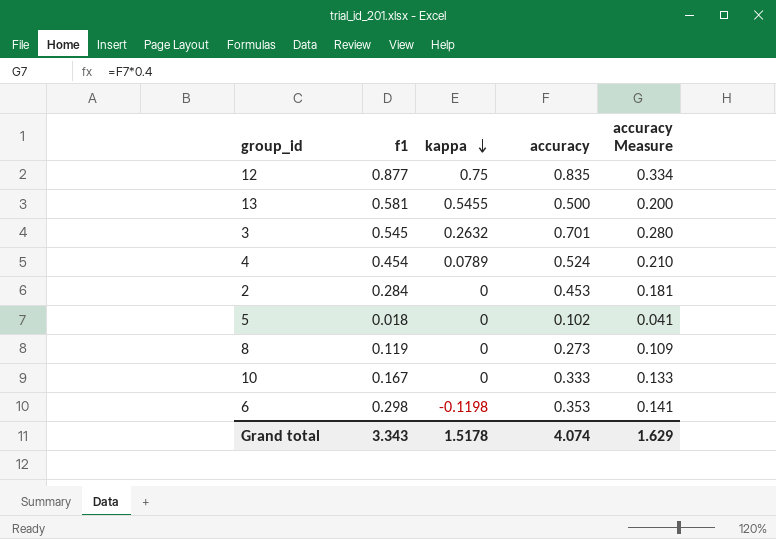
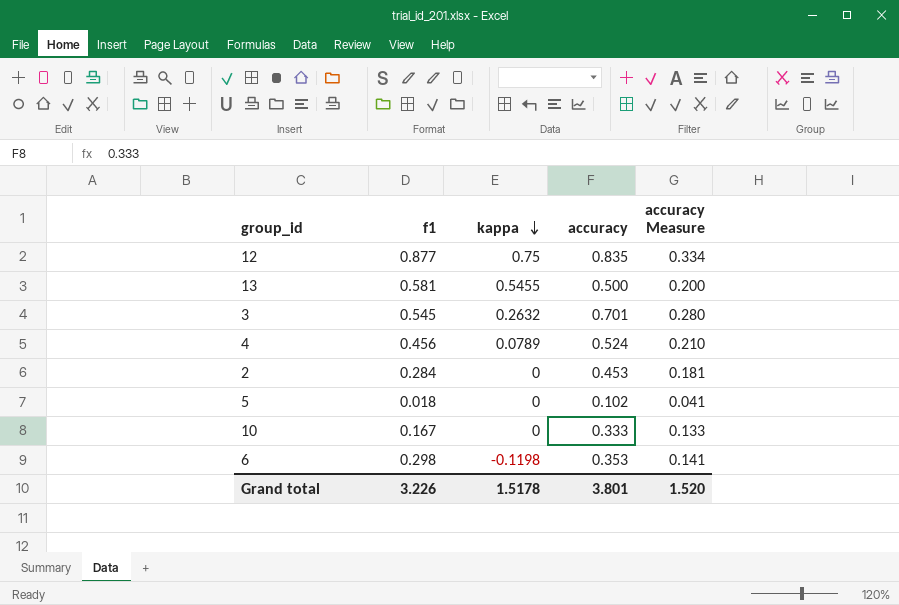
row 8: 0.119 | 0 | 0.273 | 0.109 -> none
4 | f1: 0.454 -> 0.456
Grand total | f1: 3.343 -> 3.226
Grand total | accuracy: 4.074 -> 3.801
Grand total | accuracy Measure: 1.629 -> 1.520

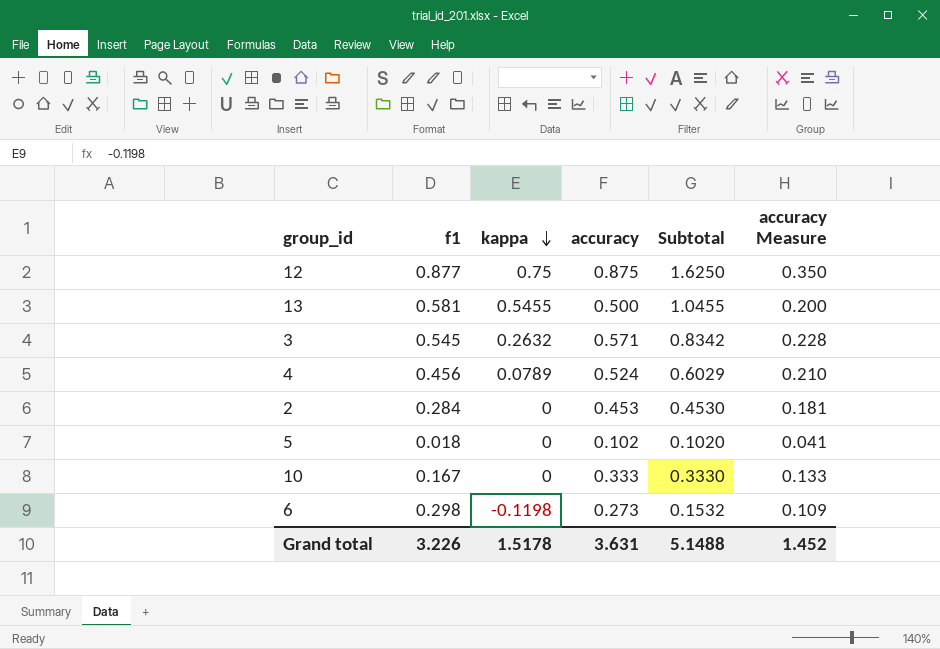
column Subtotal | formula: none -> [kappa] + [accuracy]
12 | accuracy: 0.835 -> 0.875
12 | accuracy Measure: 0.334 -> 0.350
3 | accuracy: 0.701 -> 0.571
3 | accuracy Measure: 0.280 -> 0.228
6 | accuracy: 0.353 -> 0.273
6 | accuracy Measure: 0.141 -> 0.109
Grand total | accuracy: 3.801 -> 3.631
Grand total | accuracy Measure: 1.520 -> 1.452

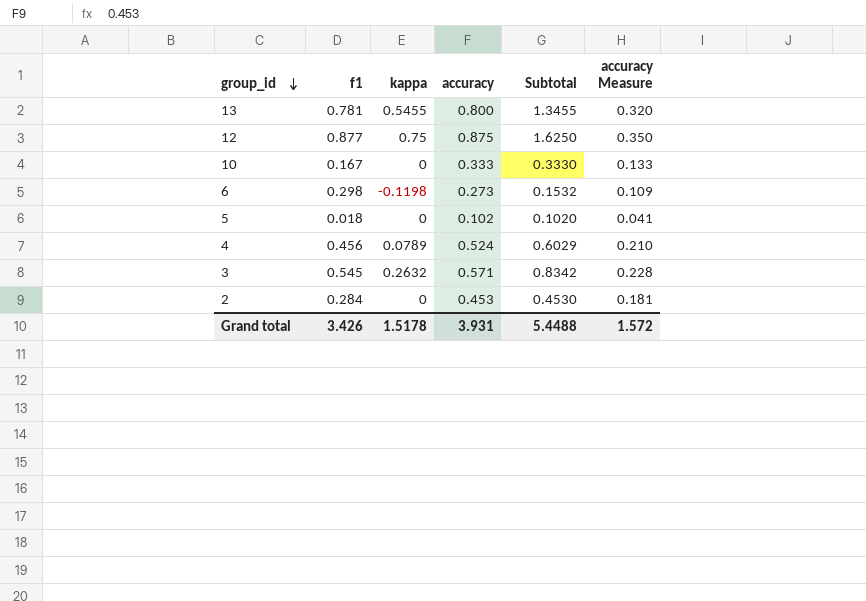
row order: kappa descending -> group_id descending
13 | f1: 0.581 -> 0.781
13 | accuracy: 0.500 -> 0.800
13 | Subtotal: 1.0455 -> 1.3455
13 | accuracy Measure: 0.200 -> 0.320
Grand total | f1: 3.226 -> 3.426
Grand total | accuracy: 3.631 -> 3.931
Grand total | Subtotal: 5.1488 -> 5.4488
Grand total | accuracy Measure: 1.452 -> 1.572

